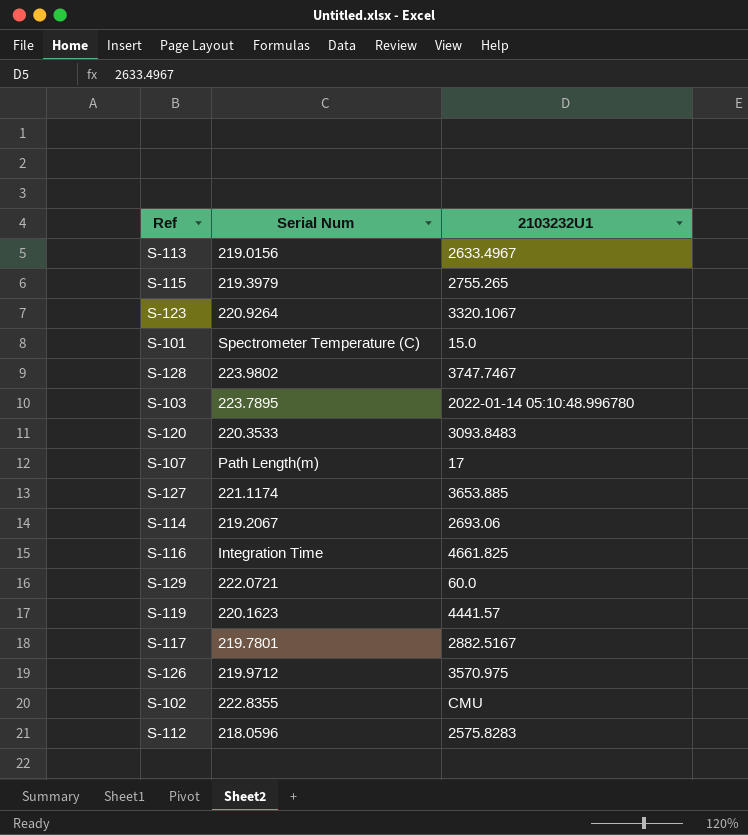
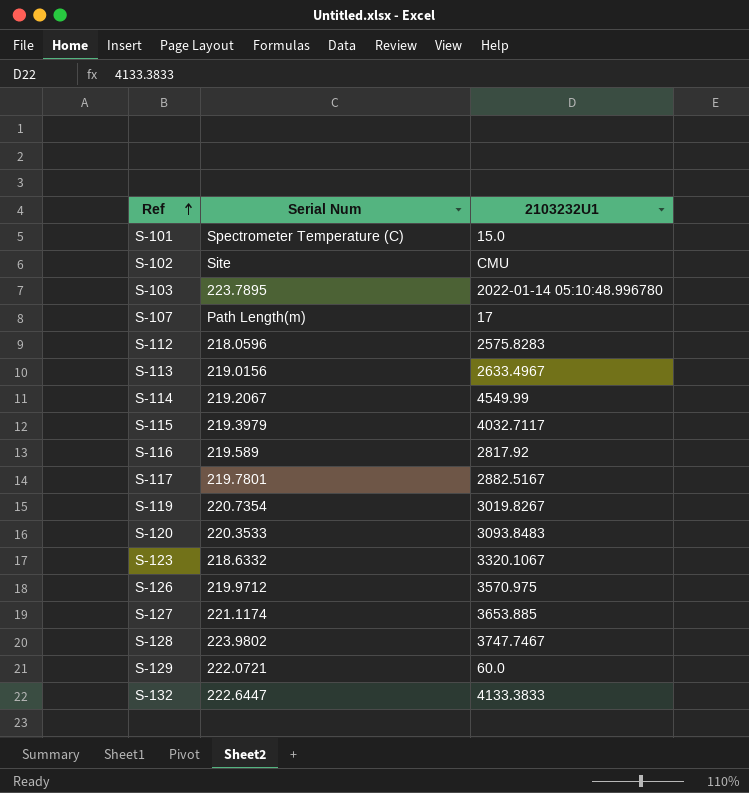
row order: none -> Ref ascending
S-102 | Serial Num: 222.8355 -> Site
S-114 | 2103232U1: 2693.06 -> 4549.99
S-115 | 2103232U1: 2755.265 -> 4032.7117
S-116 | Serial Num: Integration Time -> 219.589
S-116 | 2103232U1: 4661.825 -> 2817.92
S-119 | Serial Num: 220.1623 -> 220.7354
S-119 | 2103232U1: 4441.57 -> 3019.8267
S-123 | Serial Num: 220.9264 -> 218.6332
row S-132: none -> 222.6447 | 4133.3833

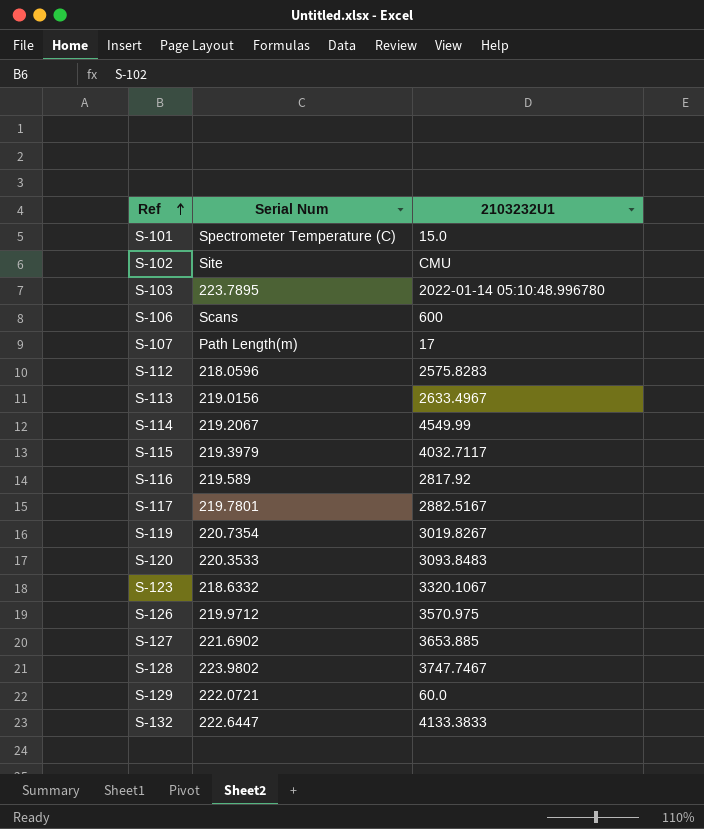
row S-106: none -> Scans | 600
S-127 | Serial Num: 221.1174 -> 221.6902

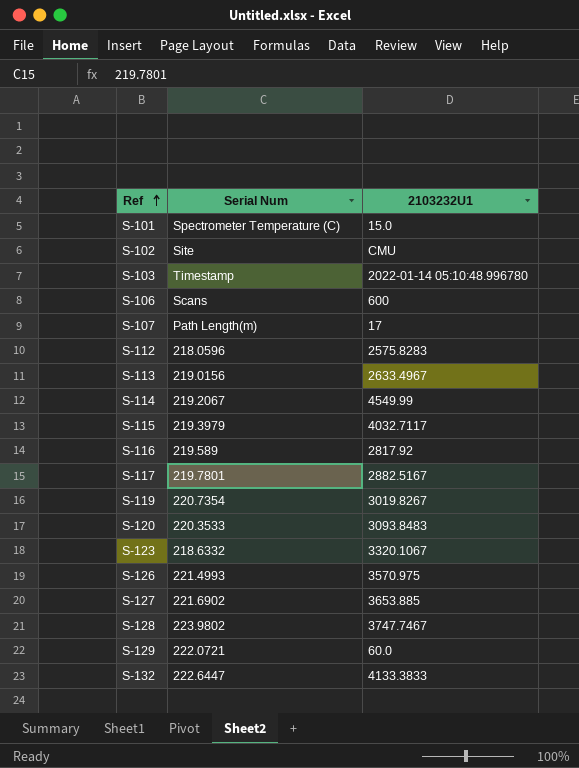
S-103 | Serial Num: 223.7895 -> Timestamp
S-126 | Serial Num: 219.9712 -> 221.4993

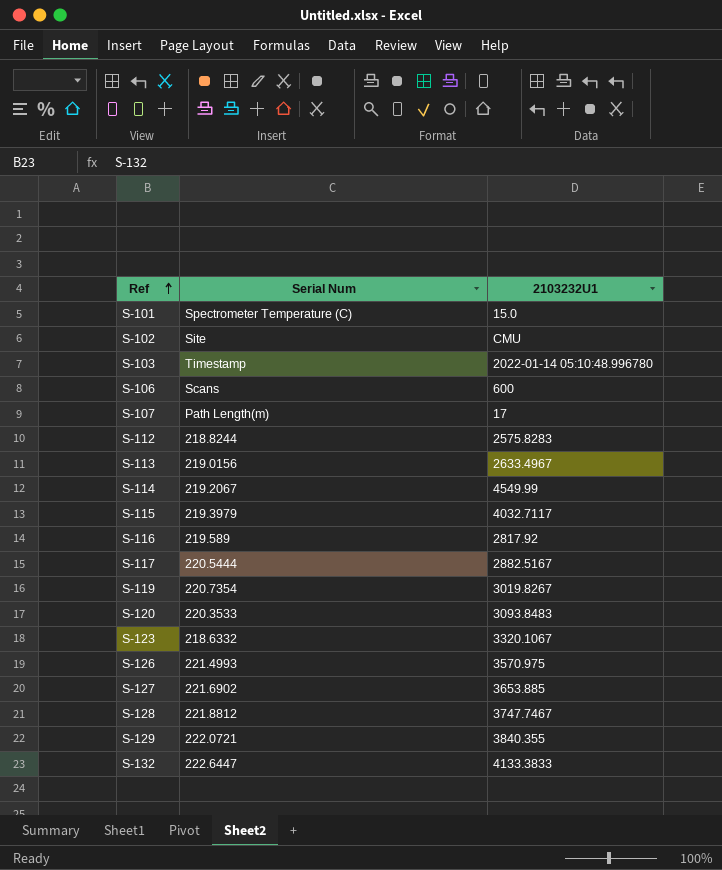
S-112 | Serial Num: 218.0596 -> 218.8244
S-117 | Serial Num: 219.7801 -> 220.5444
S-128 | Serial Num: 223.9802 -> 221.8812
S-129 | 2103232U1: 60.0 -> 3840.355

